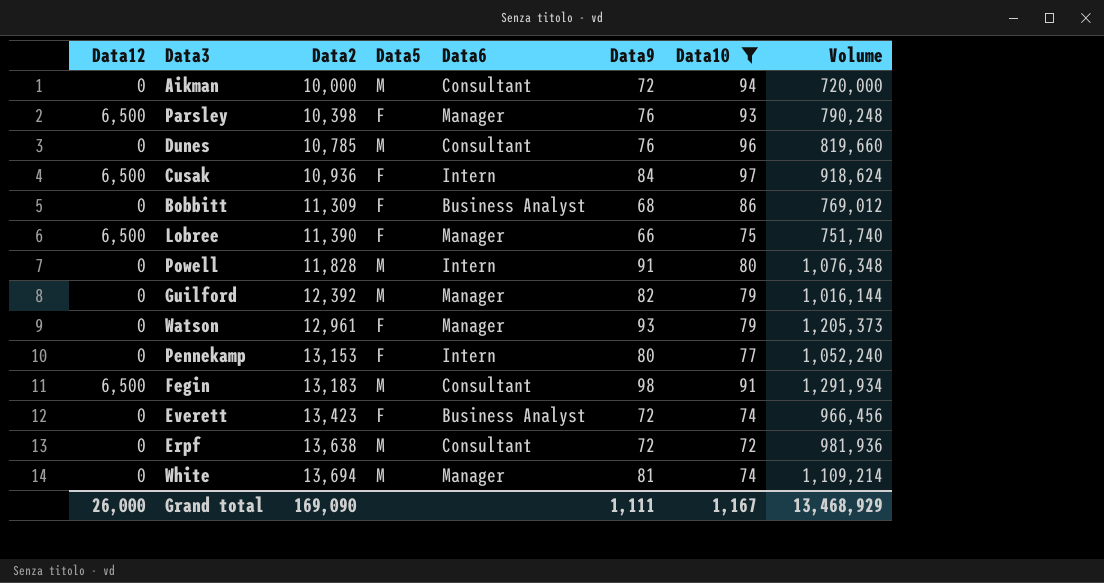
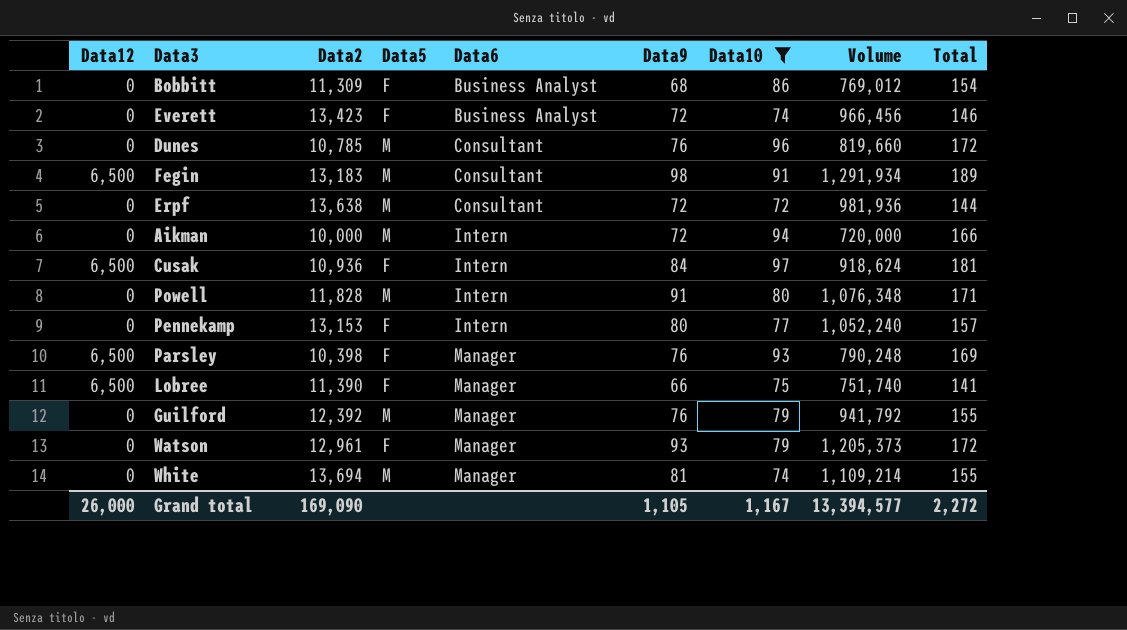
row order: Data2 ascending -> Data6 ascending
column Total | formula: none -> [Data9] + [Data10]
Aikman | Data6: Consultant -> Intern
Guilford | Data9: 82 -> 76
Guilford | Volume: 1,016,144 -> 941,792
Grand total | Data9: 1,111 -> 1,105
Grand total | Volume: 13,468,929 -> 13,394,577

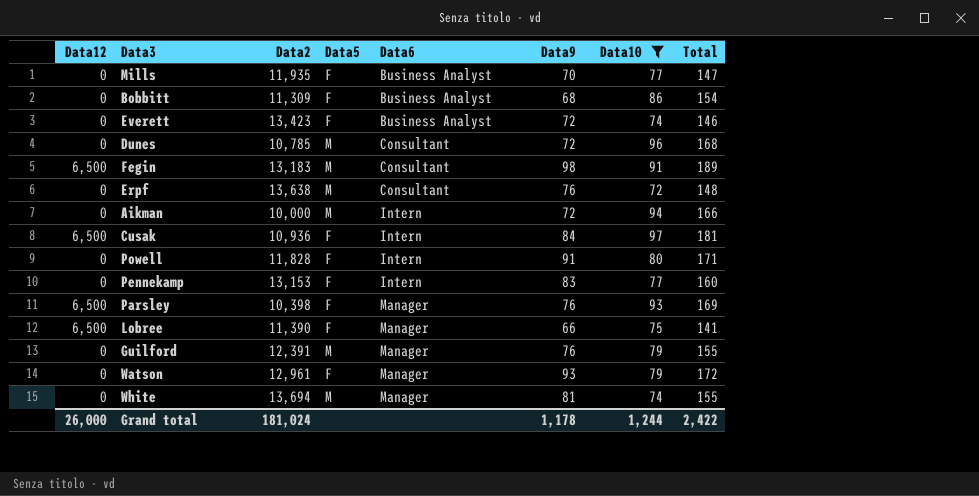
column Volume | formula: [Data2] * [Data9] -> none
row Mills: none -> 0 | 11,935 | F | Business Analyst | 70 | 77 | 147
Dunes | Data9: 76 -> 72
Dunes | Total: 172 -> 168
Erpf | Data9: 72 -> 76
Erpf | Total: 144 -> 148
Powell | Data5: M -> F
Pennekamp | Data9: 80 -> 83
Pennekamp | Total: 157 -> 160
Guilford | Data2: 12,392 -> 12,391
Grand total | Data2: 169,090 -> 181,024
Grand total | Data9: 1,105 -> 1,178
Grand total | Data10: 1,167 -> 1,244
Grand total | Total: 2,272 -> 2,422

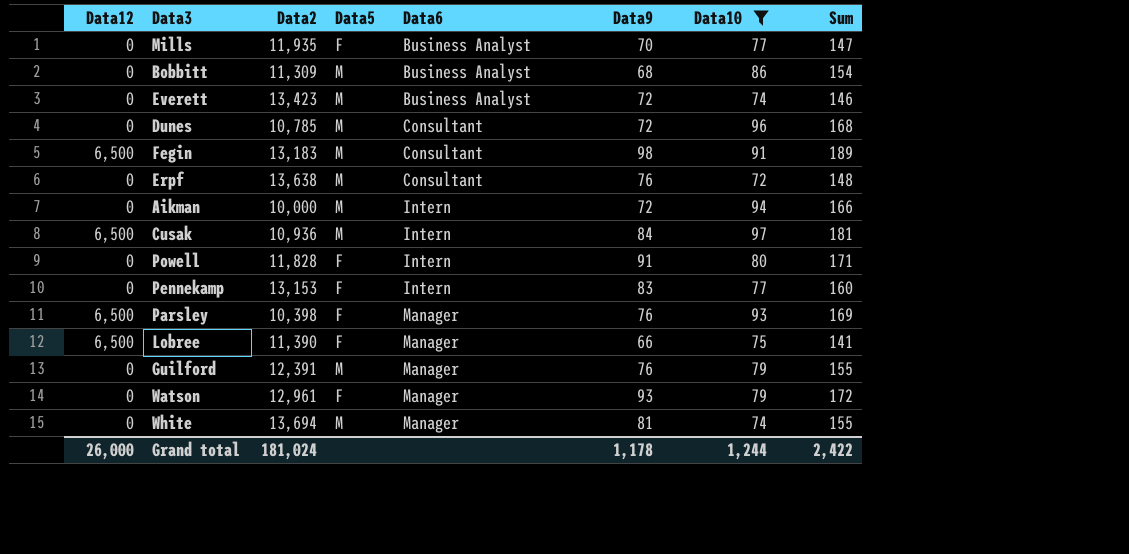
column name: Total -> Sum
Bobbitt | Data5: F -> M
Everett | Data5: F -> M
Cusak | Data5: F -> M

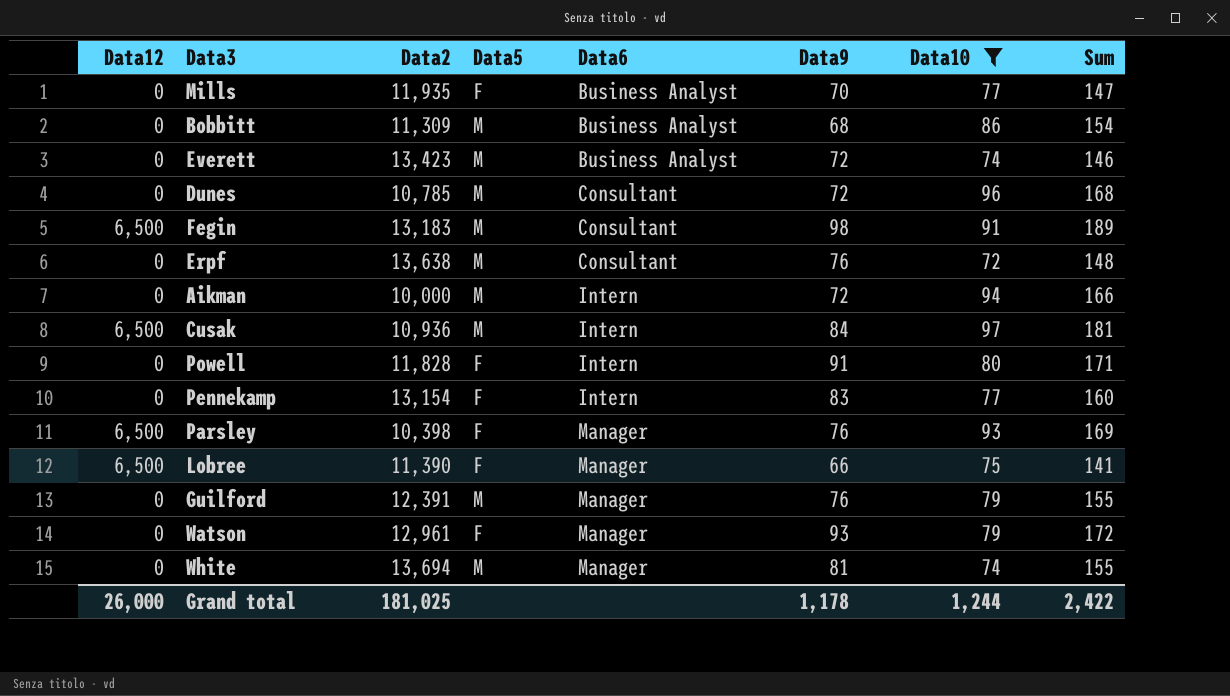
Pennekamp | Data2: 13,153 -> 13,154
Grand total | Data2: 181,024 -> 181,025

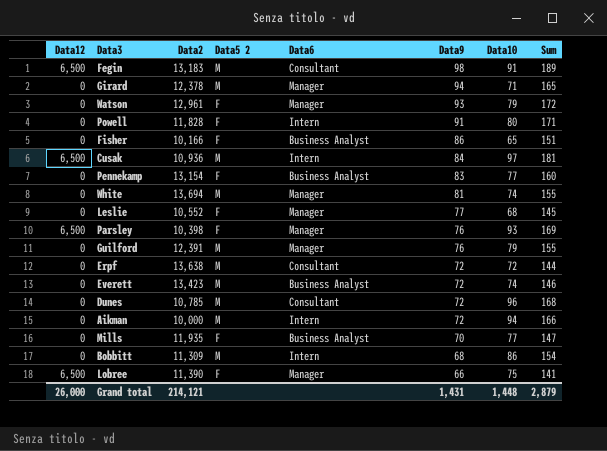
filter: Data10 >= 72 -> none
row order: Data6 ascending -> Data9 descending
column name: Data5 -> Data5 2
Pennekamp | Data6: Intern -> Business Analyst
Erpf | Data9: 76 -> 72
Erpf | Sum: 148 -> 144
Bobbitt | Data6: Business Analyst -> Intern
Grand total | Data2: 181,025 -> 214,121
Grand total | Data9: 1,178 -> 1,431
Grand total | Data10: 1,244 -> 1,448
Grand total | Sum: 2,422 -> 2,879

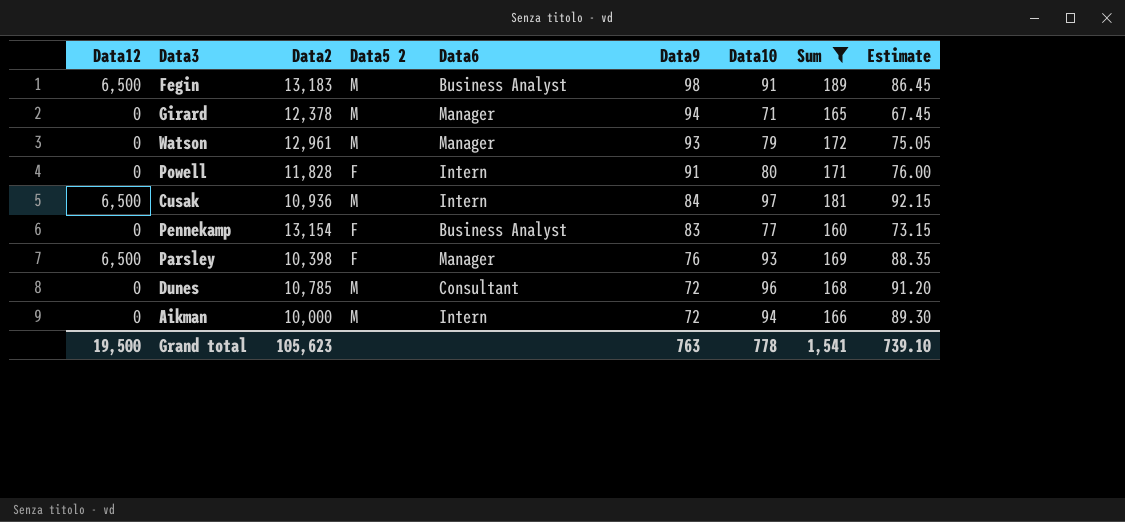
filter: none -> Sum >= 160
column Estimate | formula: none -> [Data10] * 0.95
Fegin | Data6: Consultant -> Business Analyst
Watson | Data5 2: F -> M
Grand total | Data12: 26,000 -> 19,500
Grand total | Data2: 214,121 -> 105,623
Grand total | Data9: 1,431 -> 763
Grand total | Data10: 1,448 -> 778
Grand total | Sum: 2,879 -> 1,541

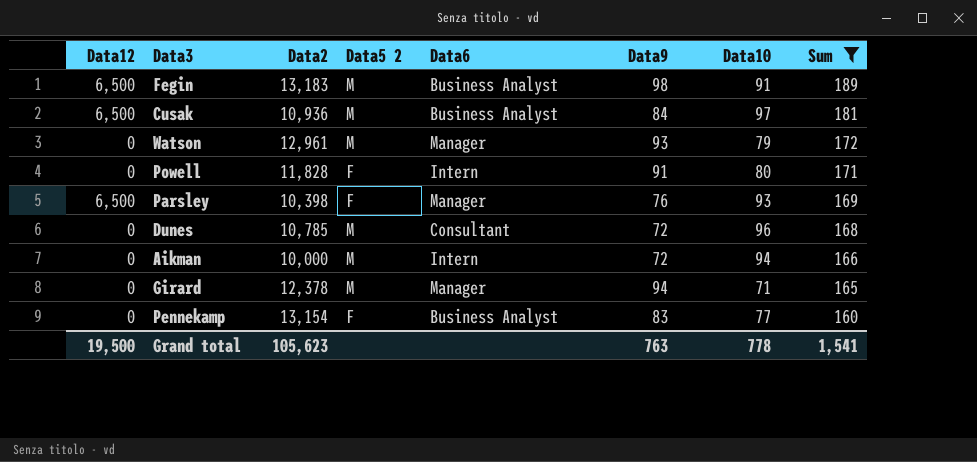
row order: Data9 descending -> Sum descending
column Estimate | formula: [Data10] * 0.95 -> none
Cusak | Data6: Intern -> Business Analyst

